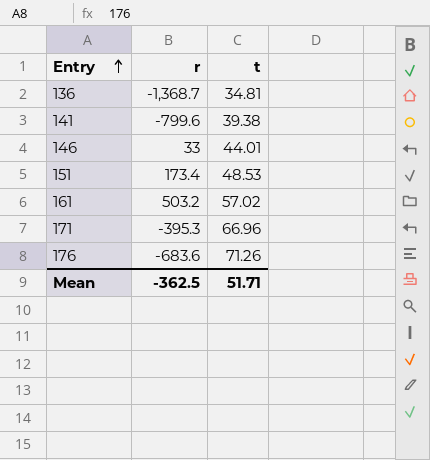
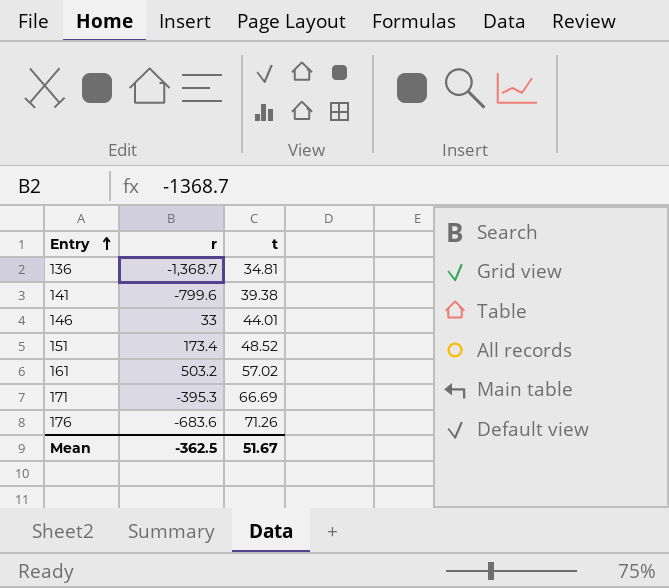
151 | t: 48.53 -> 48.52
171 | t: 66.96 -> 66.69
Mean | t: 51.71 -> 51.67

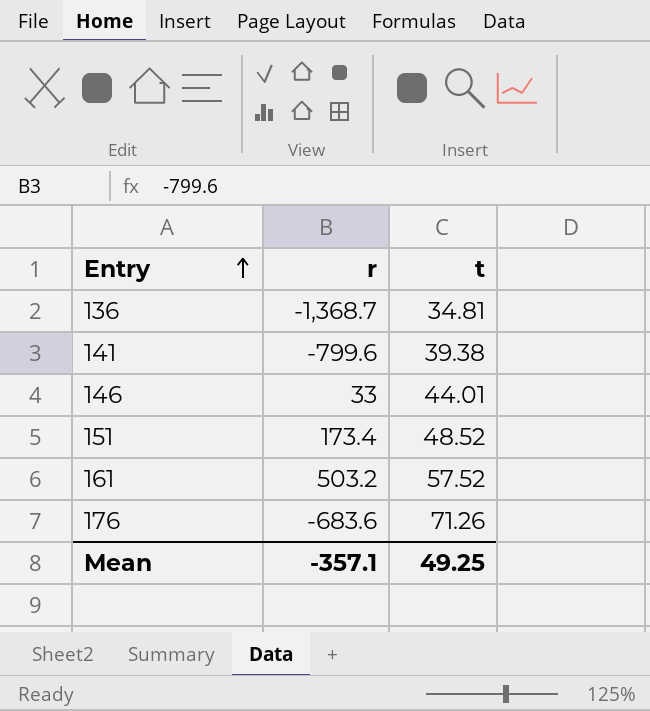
row 171: -395.3 | 66.69 -> none
161 | t: 57.02 -> 57.52
Mean | r: -362.5 -> -357.1
Mean | t: 51.67 -> 49.25

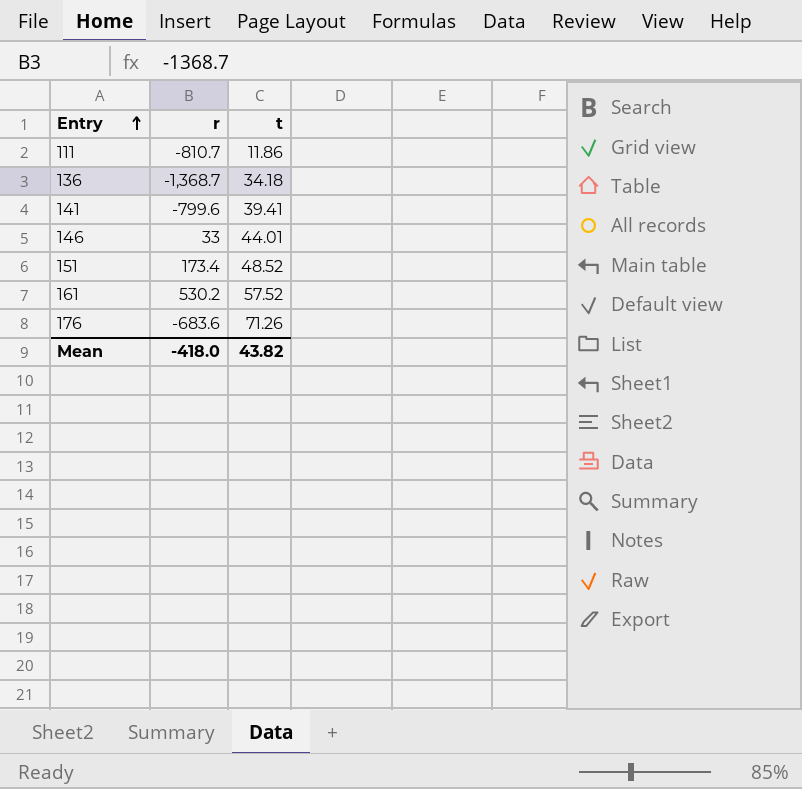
row 111: none -> -810.7 | 11.86
136 | t: 34.81 -> 34.18
141 | t: 39.38 -> 39.41
161 | r: 503.2 -> 530.2
Mean | r: -357.1 -> -418.0
Mean | t: 49.25 -> 43.82

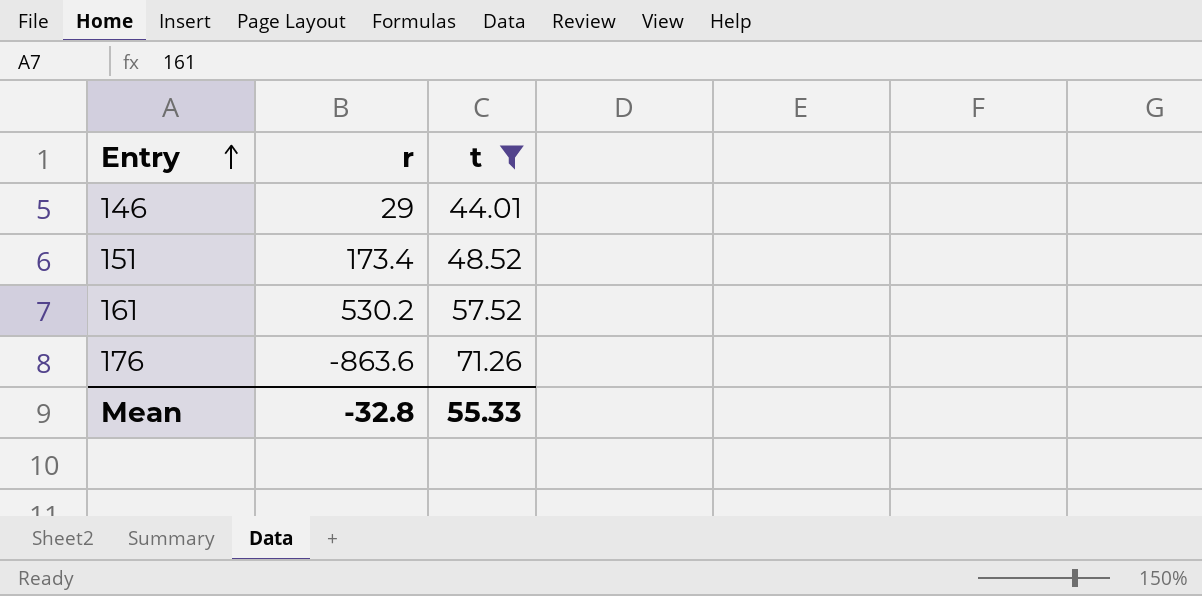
filter: none -> t >= 44.01
146 | r: 33 -> 29
176 | r: -683.6 -> -863.6
Mean | r: -418.0 -> -32.8
Mean | t: 43.82 -> 55.33

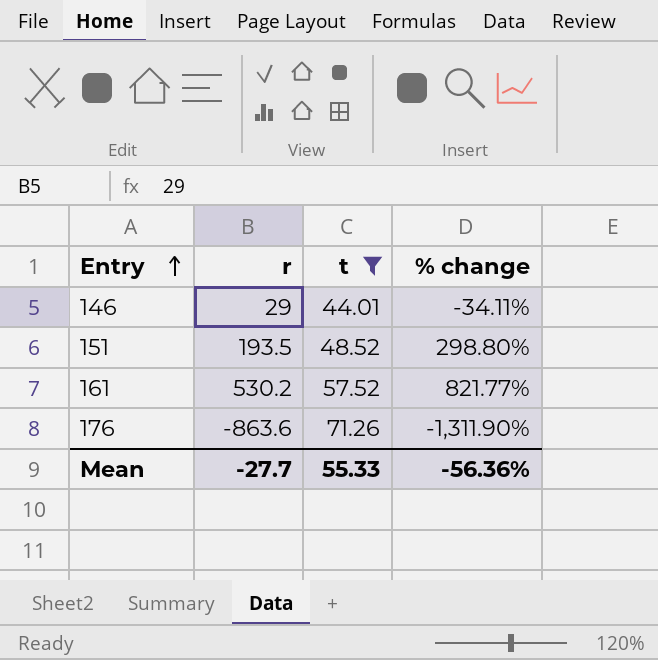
column % change | formula: none -> ([r] - [t]) / [t]
151 | r: 173.4 -> 193.5
Mean | r: -32.8 -> -27.7

